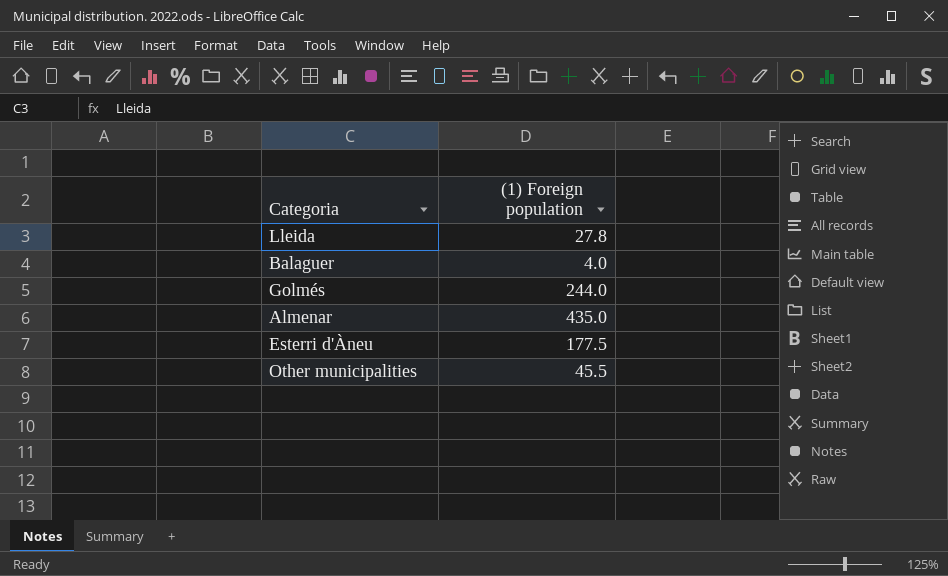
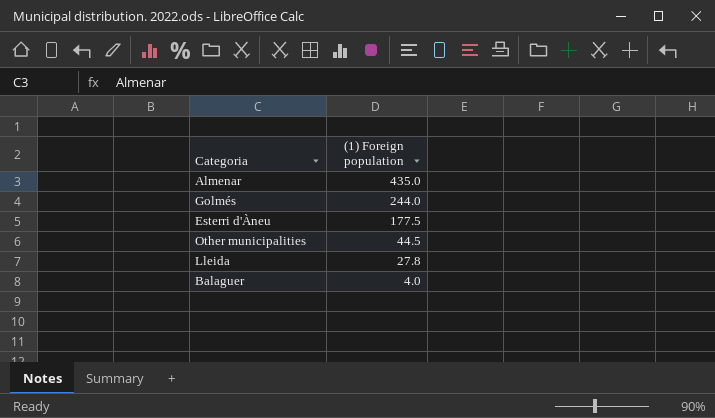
row order: none -> (1) Foreign population descending
Other municipalities | (1) Foreign population: 45.5 -> 44.5

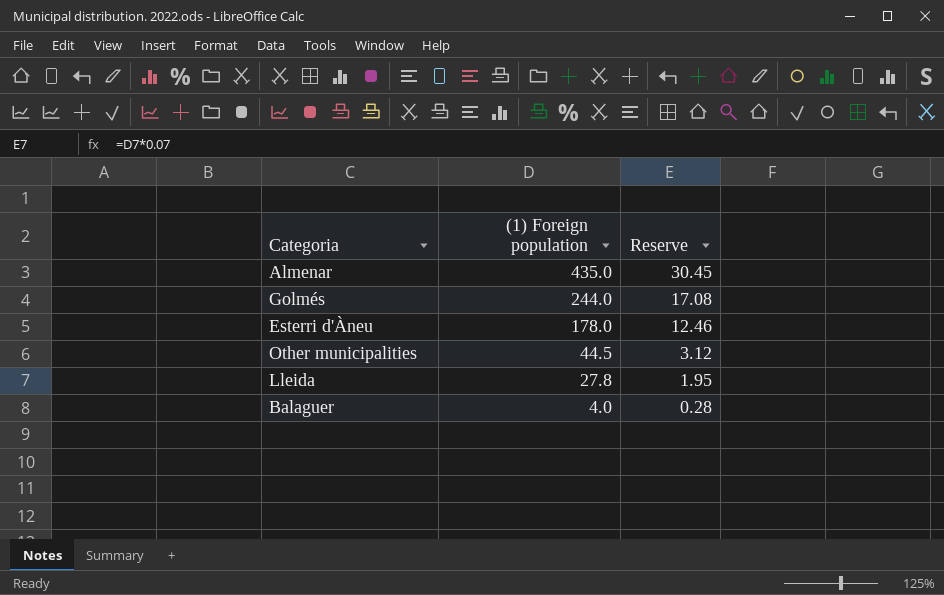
column Reserve | formula: none -> [(1) Foreign population] * 0.07
Esterri d'Àneu | (1) Foreign population: 177.5 -> 178.0

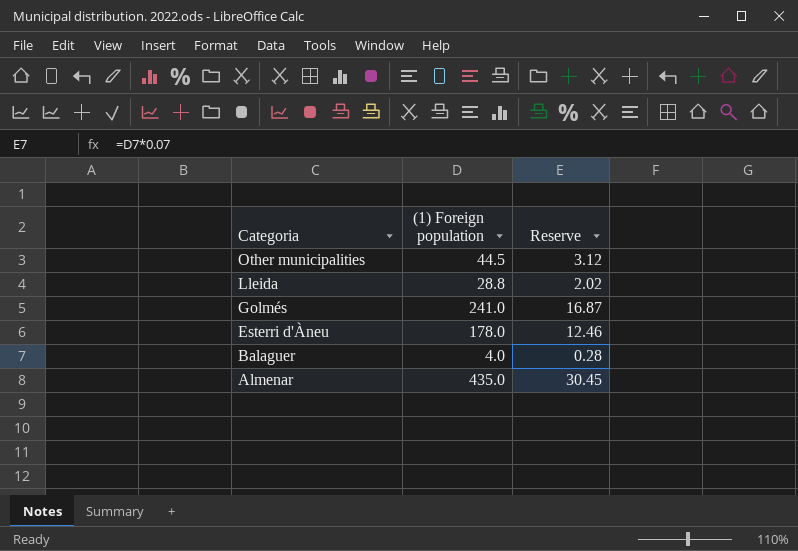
row order: (1) Foreign population descending -> Categoria descending
Lleida | (1) Foreign population: 27.8 -> 28.8
Lleida | Reserve: 1.95 -> 2.02
Golmés | (1) Foreign population: 244.0 -> 241.0
Golmés | Reserve: 17.08 -> 16.87

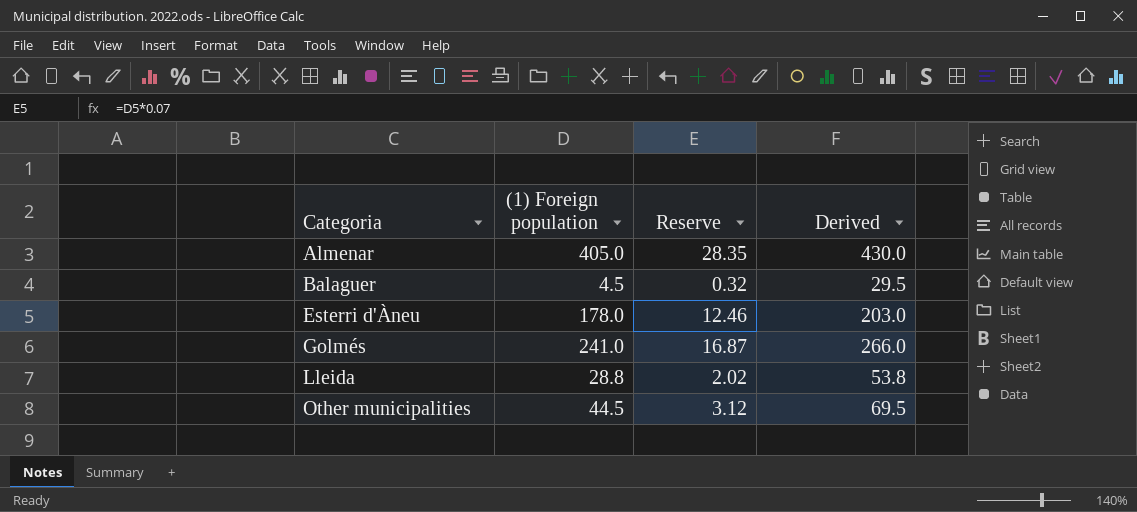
row order: Categoria descending -> Categoria ascending
column Derived | formula: none -> [(1) Foreign population] + 25
Almenar | (1) Foreign population: 435.0 -> 405.0
Almenar | Reserve: 30.45 -> 28.35
Balaguer | (1) Foreign population: 4.0 -> 4.5
Balaguer | Reserve: 0.28 -> 0.32

